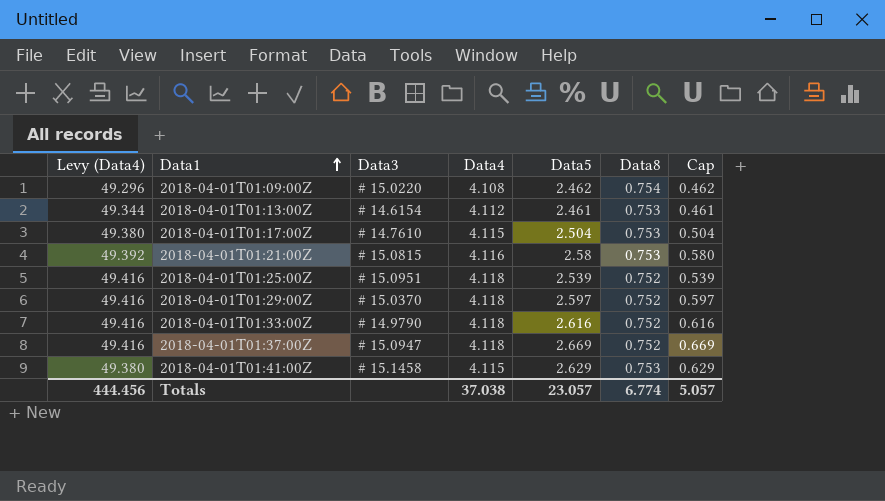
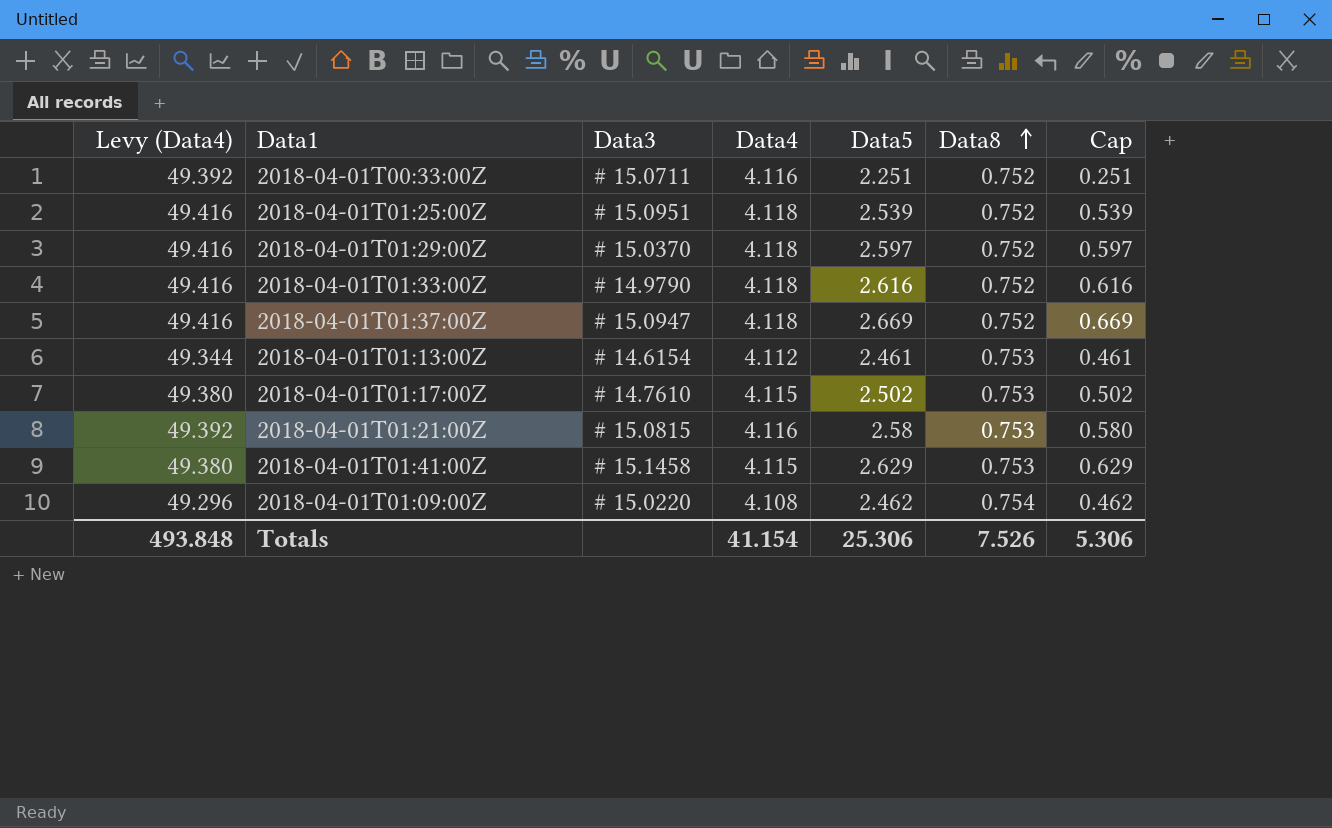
row order: Data1 ascending -> Data8 ascending
row 2018-04-01T00:33:00Z: none -> 49.392 | # 15.0711 | 4.116 | 2.251 | 0.752 | 0.251
2018-04-01T01:17:00Z | Data5: 2.504 -> 2.502
2018-04-01T01:17:00Z | Cap: 0.504 -> 0.502
Totals | Levy (Data4): 444.456 -> 493.848
Totals | Data4: 37.038 -> 41.154
Totals | Data5: 23.057 -> 25.306
Totals | Data8: 6.774 -> 7.526
Totals | Cap: 5.057 -> 5.306

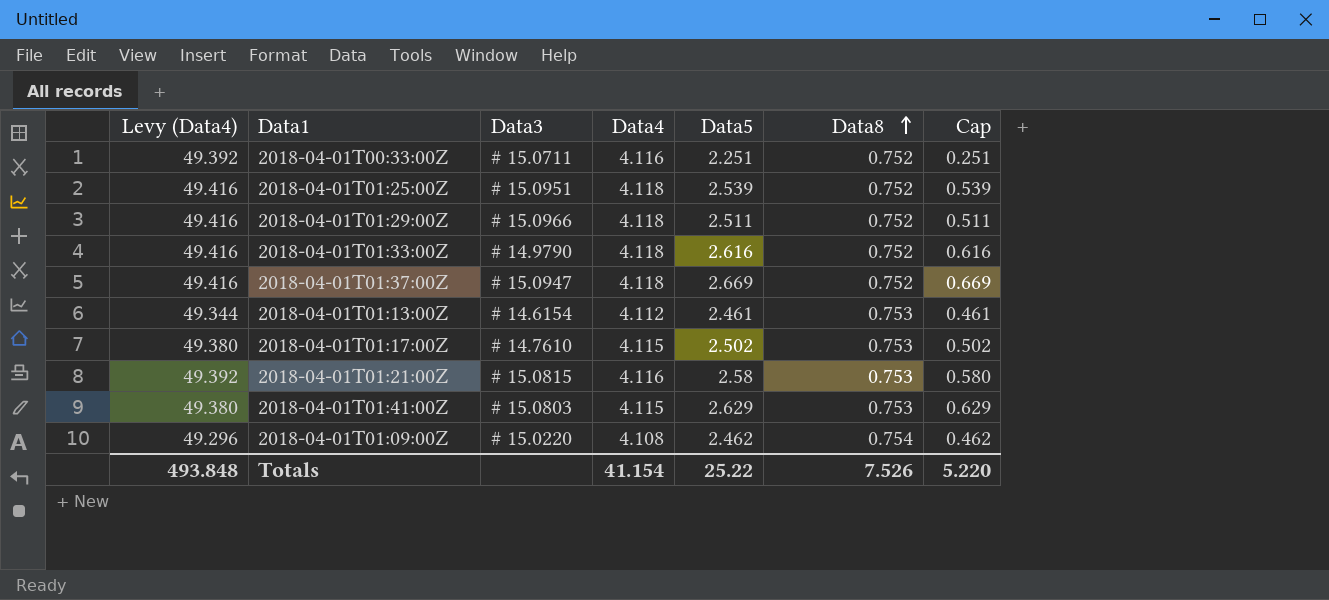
2018-04-01T01:29:00Z | Data3: # 15.0370 -> # 15.0966
2018-04-01T01:29:00Z | Data5: 2.597 -> 2.511
2018-04-01T01:29:00Z | Cap: 0.597 -> 0.511
2018-04-01T01:41:00Z | Data3: # 15.1458 -> # 15.0803
Totals | Data5: 25.306 -> 25.22
Totals | Cap: 5.306 -> 5.220

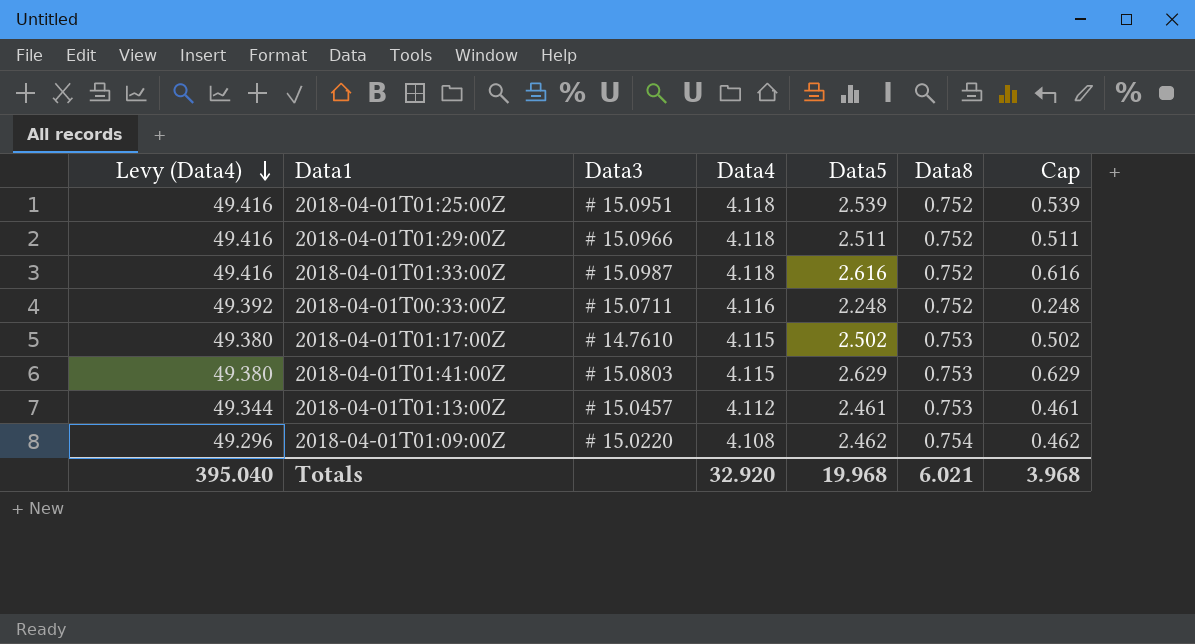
row order: Data8 ascending -> Levy (Data4) descending
row 2018-04-01T01:37:00Z: 49.416 | # 15.0947 | 4.118 | 2.669 | 0.752 | 0.669 -> none
row 2018-04-01T01:21:00Z: 49.392 | # 15.0815 | 4.116 | 2.58 | 0.753 | 0.580 -> none
2018-04-01T01:33:00Z | Data3: # 14.9790 -> # 15.0987
2018-04-01T00:33:00Z | Data5: 2.251 -> 2.248
2018-04-01T00:33:00Z | Cap: 0.251 -> 0.248
2018-04-01T01:13:00Z | Data3: # 14.6154 -> # 15.0457
Totals | Levy (Data4): 493.848 -> 395.040
Totals | Data4: 41.154 -> 32.920
Totals | Data5: 25.22 -> 19.968
Totals | Data8: 7.526 -> 6.021
Totals | Cap: 5.220 -> 3.968

